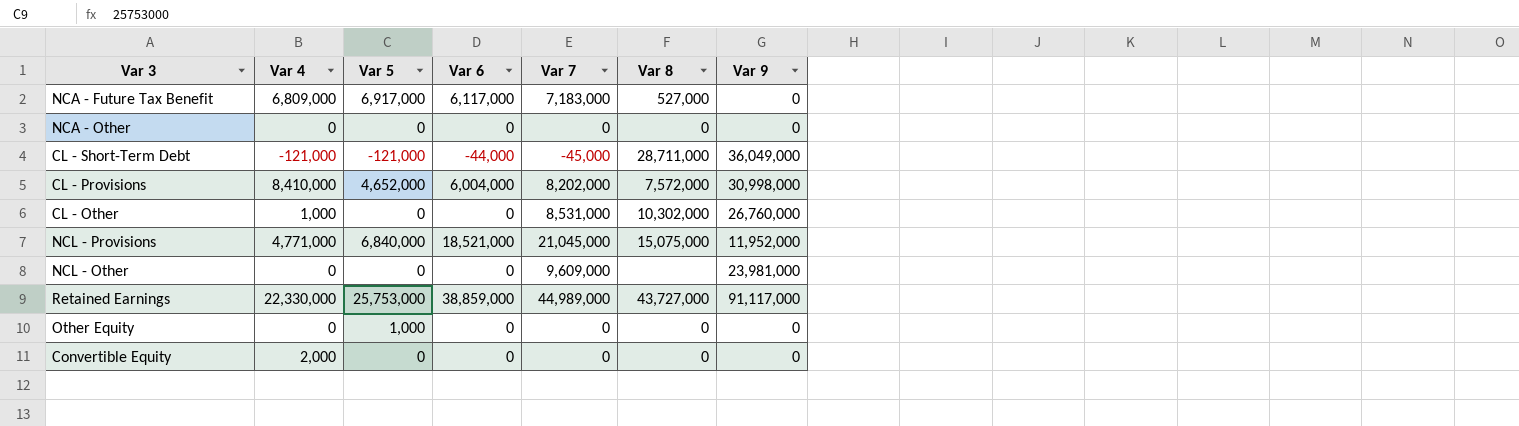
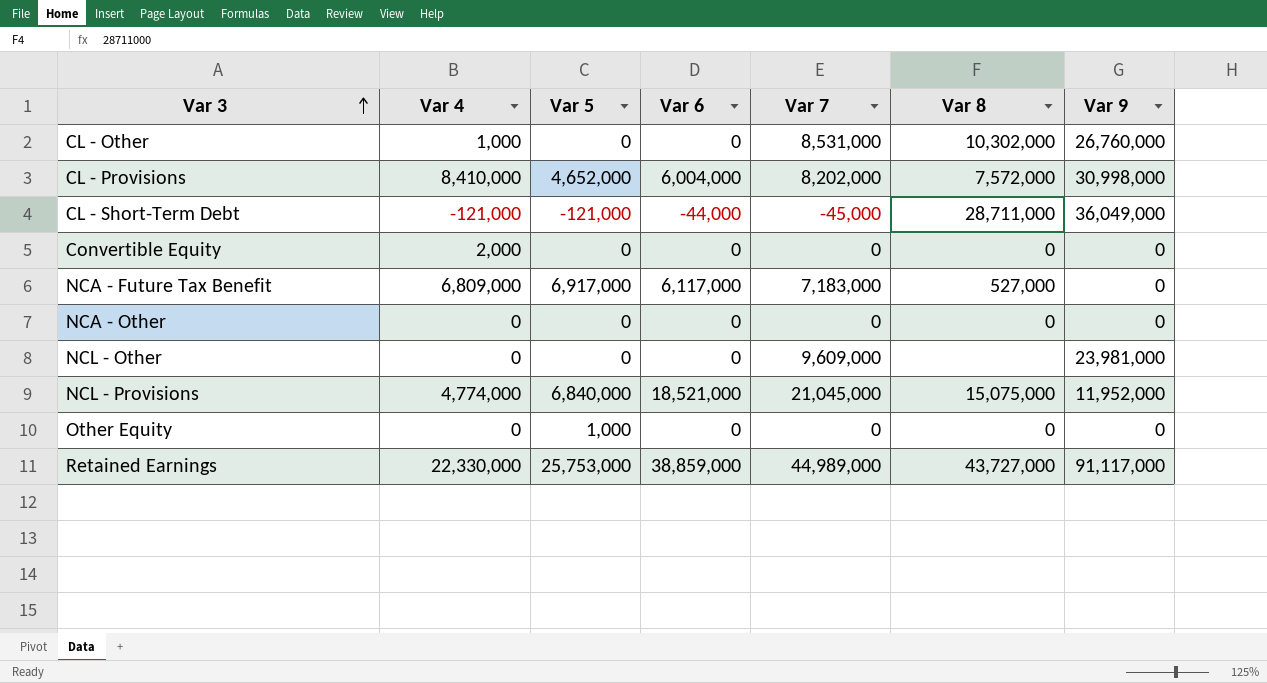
row order: none -> Var 3 ascending
NCL - Provisions | Var 4: 4,771,000 -> 4,774,000

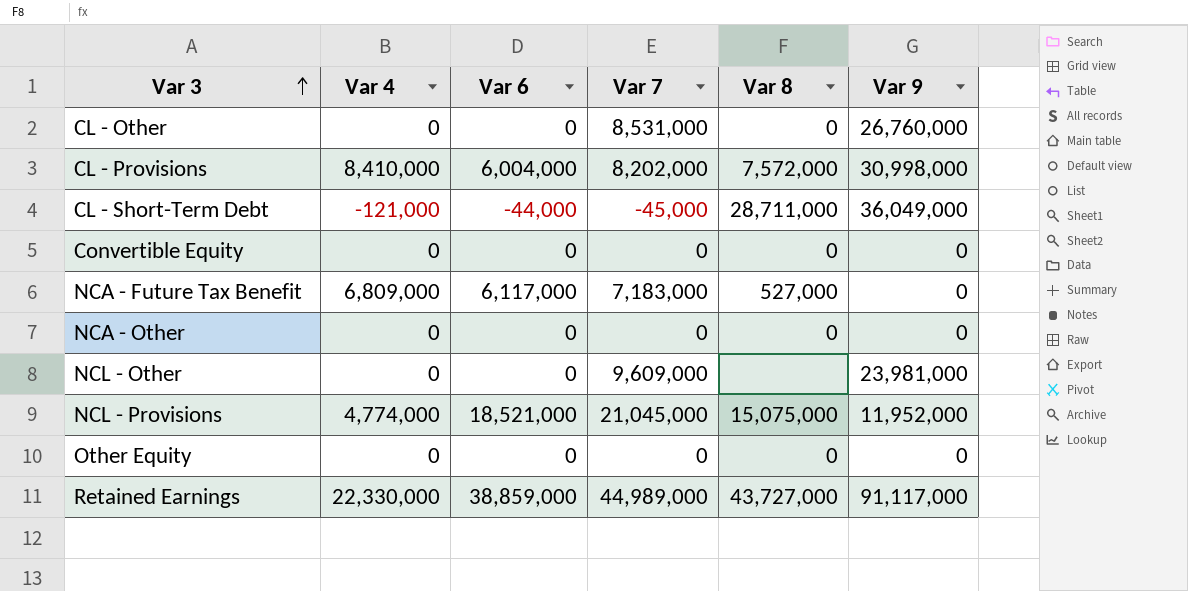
column Var 5 | position: 3 -> none
CL - Other | Var 4: 1,000 -> 0
CL - Other | Var 8: 10,302,000 -> 0
Convertible Equity | Var 4: 2,000 -> 0

